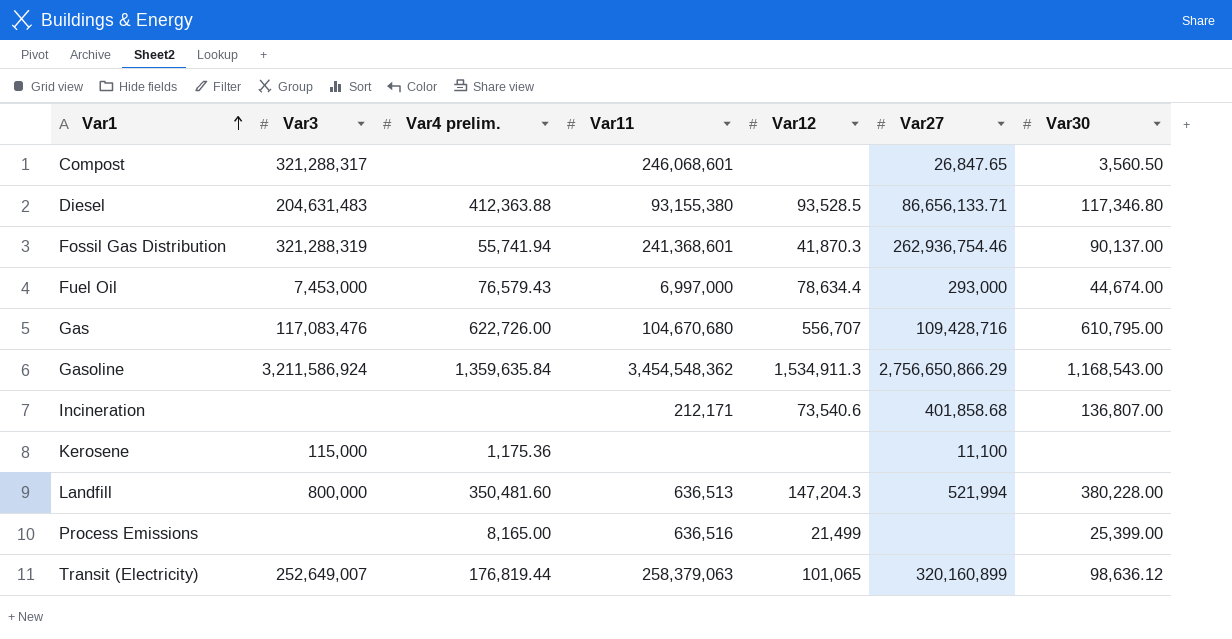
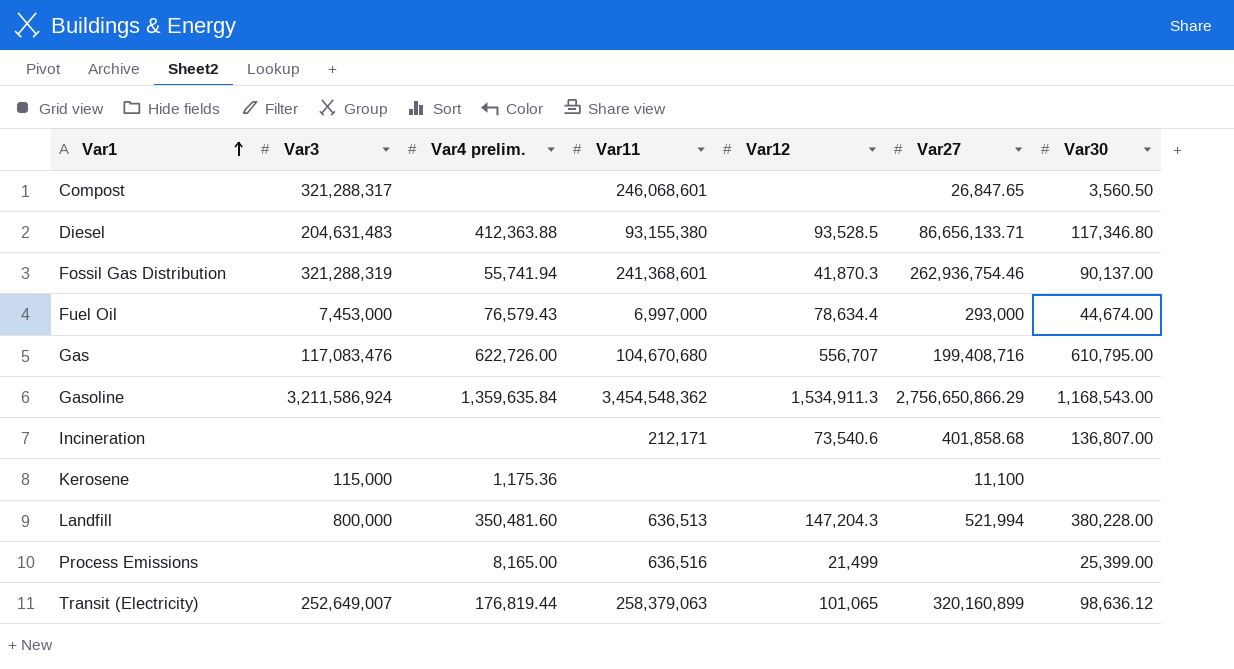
Gas | Var27: 109,428,716 -> 199,408,716

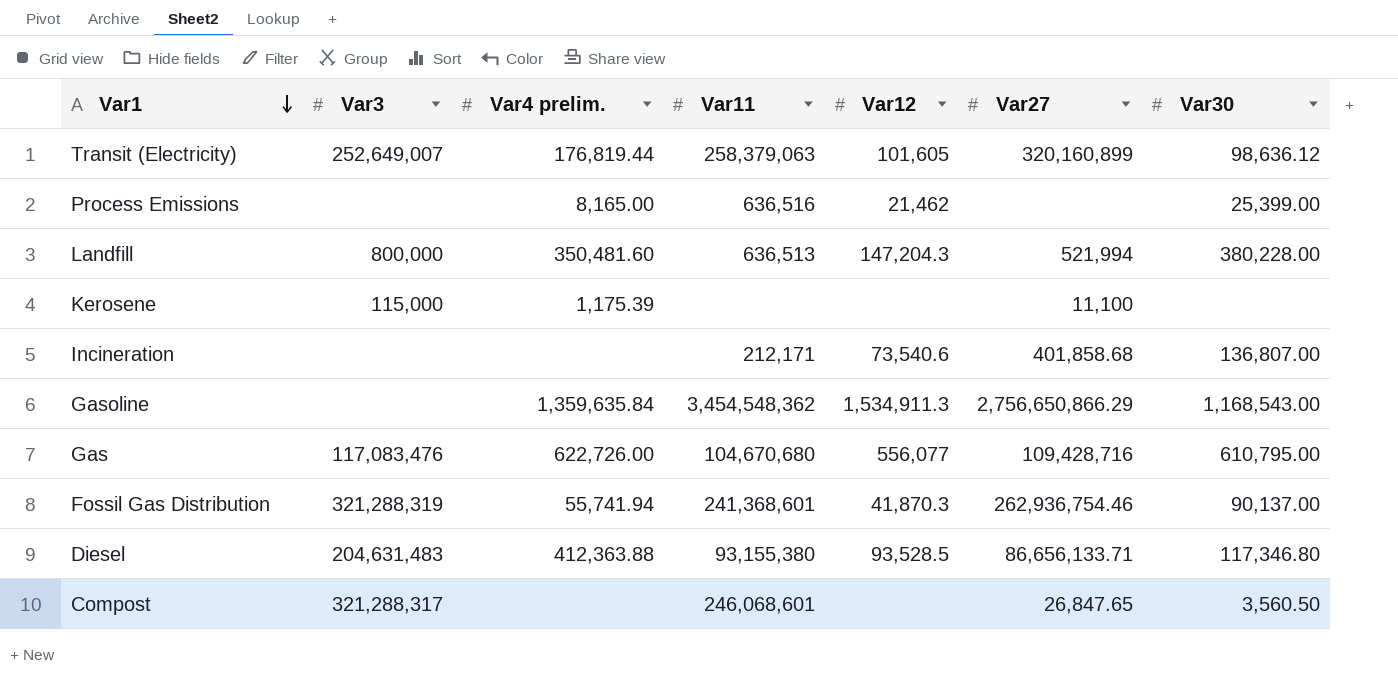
row order: Var1 ascending -> Var1 descending
row Fuel Oil: 7,453,000 | 76,579.43 | 6,997,000 | 78,634.4 | 293,000 | 44,674.00 -> none
Transit (Electricity) | Var12: 101,065 -> 101,605
Process Emissions | Var12: 21,499 -> 21,462
Kerosene | Var4 prelim.: 1,175.36 -> 1,175.39
Gasoline | Var3: 3,211,586,924 -> none
Gas | Var12: 556,707 -> 556,077
Gas | Var27: 199,408,716 -> 109,428,716

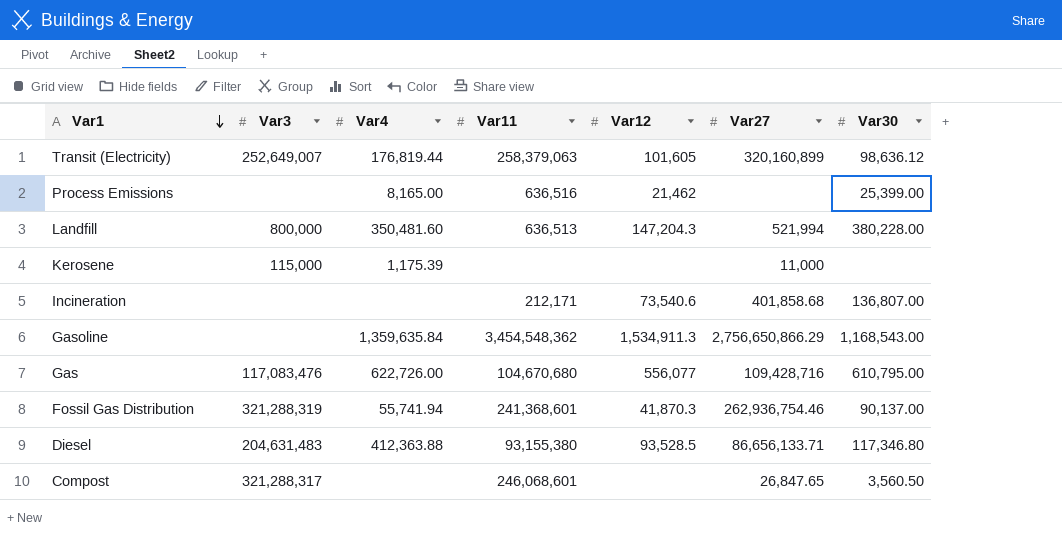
column name: Var4 prelim. -> Var4
Kerosene | Var27: 11,100 -> 11,000

